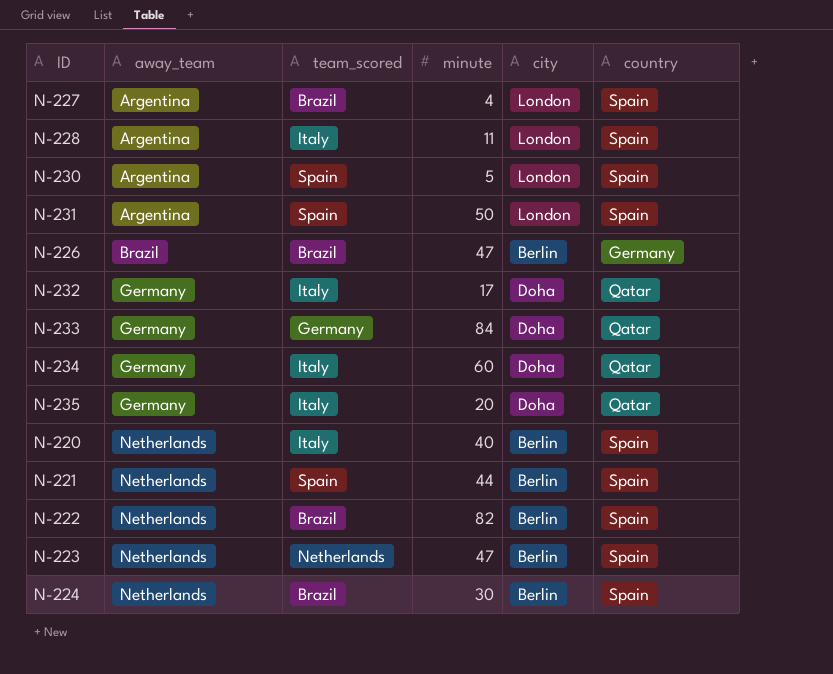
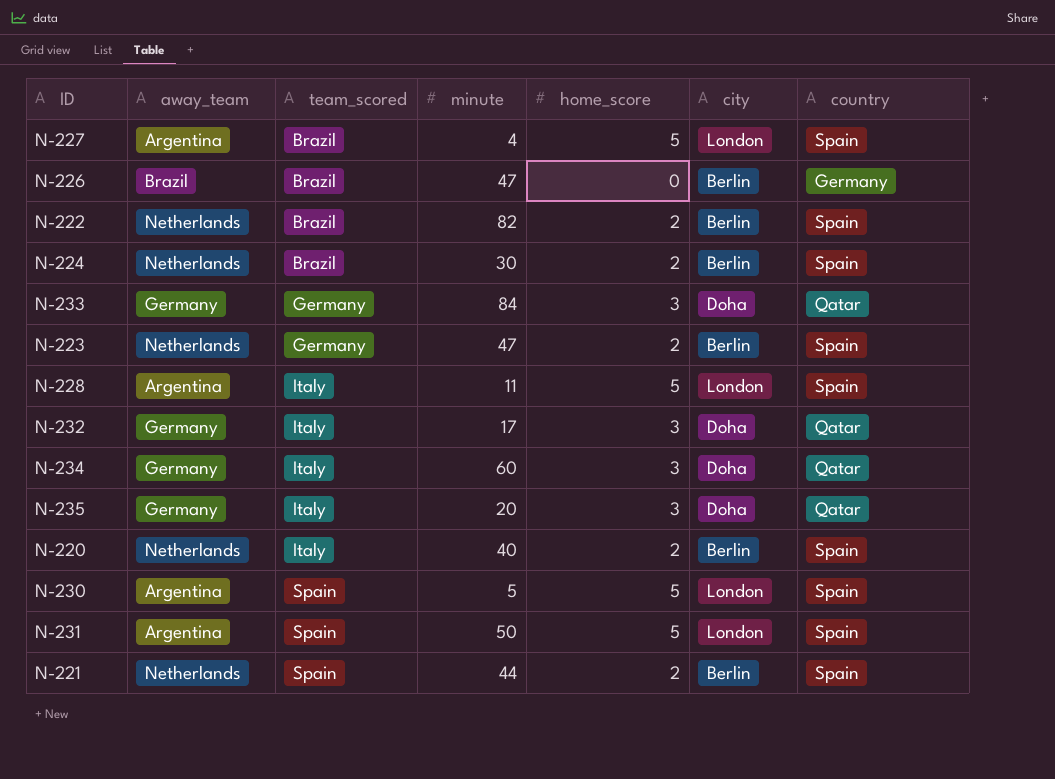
row order: away_team ascending -> team_scored ascending
column home_score | position: none -> 5
N-223 | team_scored: Netherlands -> Germany

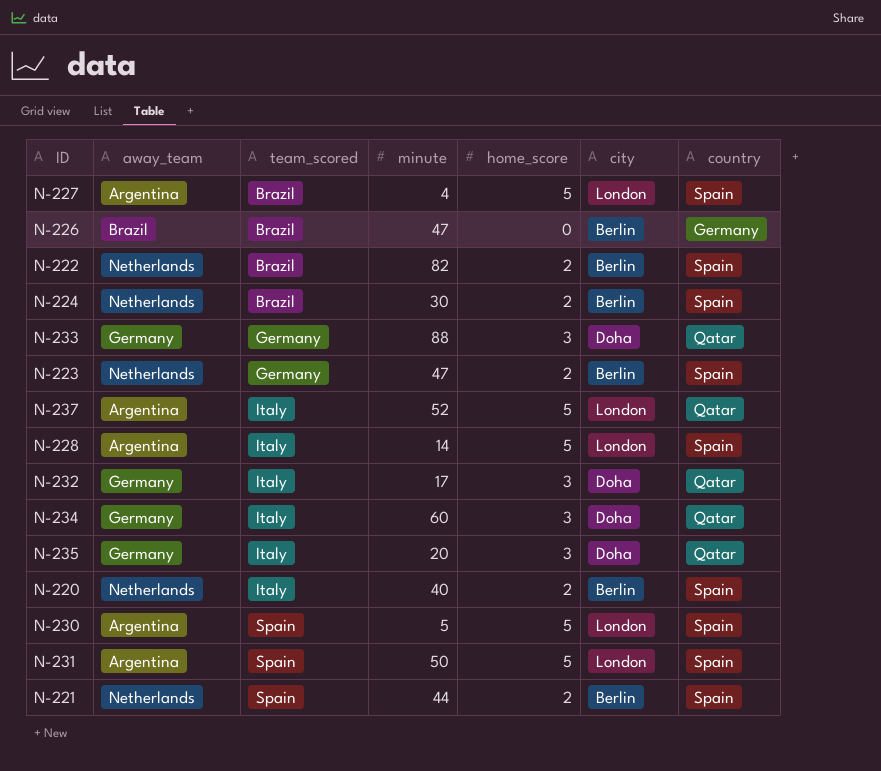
N-233 | minute: 84 -> 88
row N-237: none -> Argentina | Italy | 52 | 5 | London | Qatar
N-228 | minute: 11 -> 14

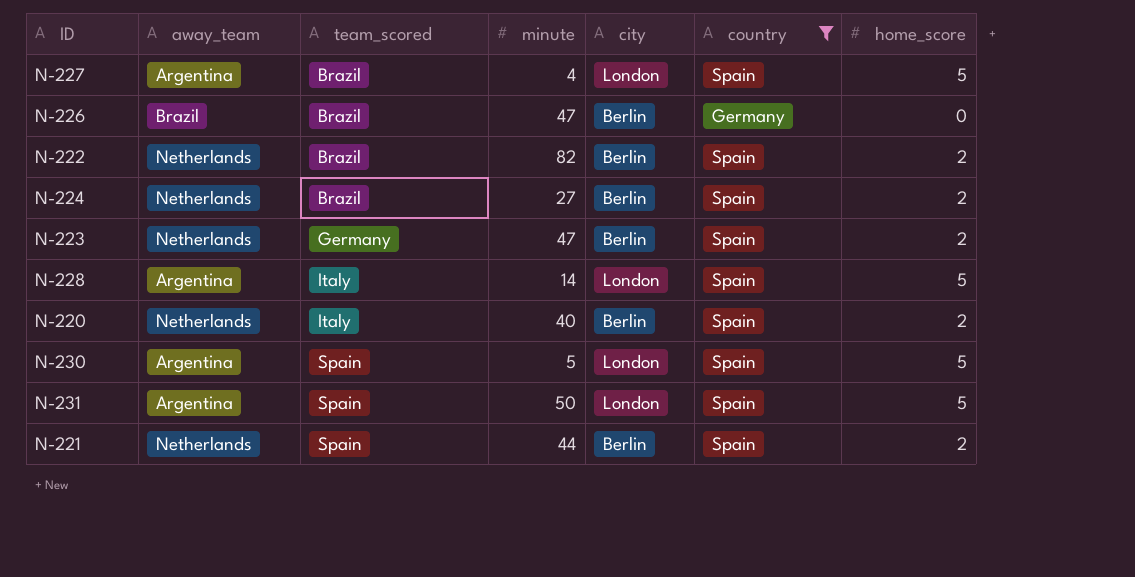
filter: none -> country != Qatar
column home_score | position: 5 -> 7
N-224 | minute: 30 -> 27

